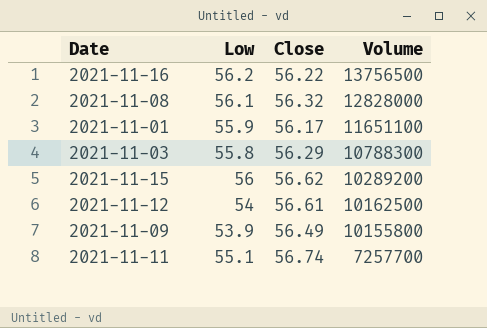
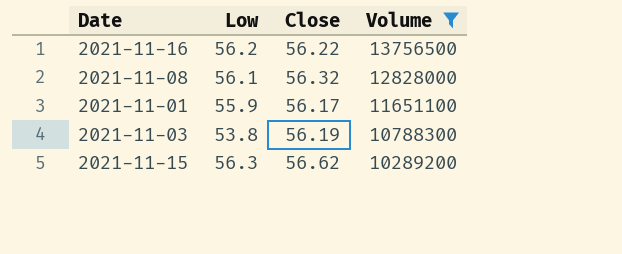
filter: none -> Volume >= 10289200
2021-11-03 | Low: 55.8 -> 53.8
2021-11-03 | Close: 56.29 -> 56.19
2021-11-15 | Low: 56 -> 56.3

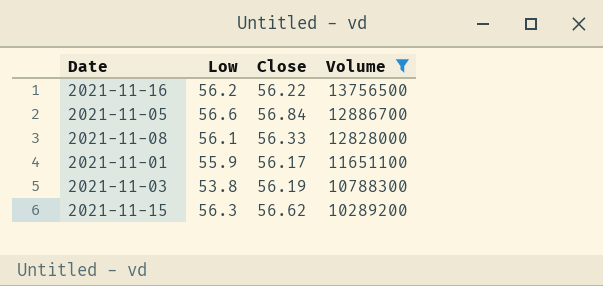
row 2021-11-05: none -> 56.6 | 56.84 | 12886700
2021-11-08 | Close: 56.32 -> 56.33

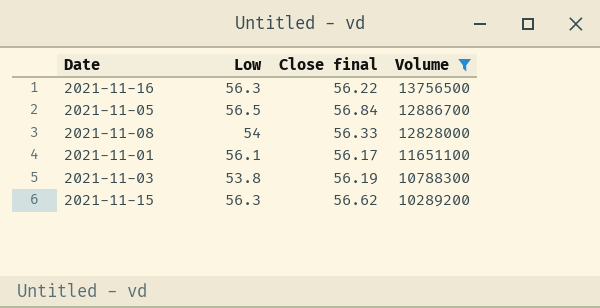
column name: Close -> Close final
2021-11-16 | Low: 56.2 -> 56.3
2021-11-05 | Low: 56.6 -> 56.5
2021-11-08 | Low: 56.1 -> 54
2021-11-01 | Low: 55.9 -> 56.1

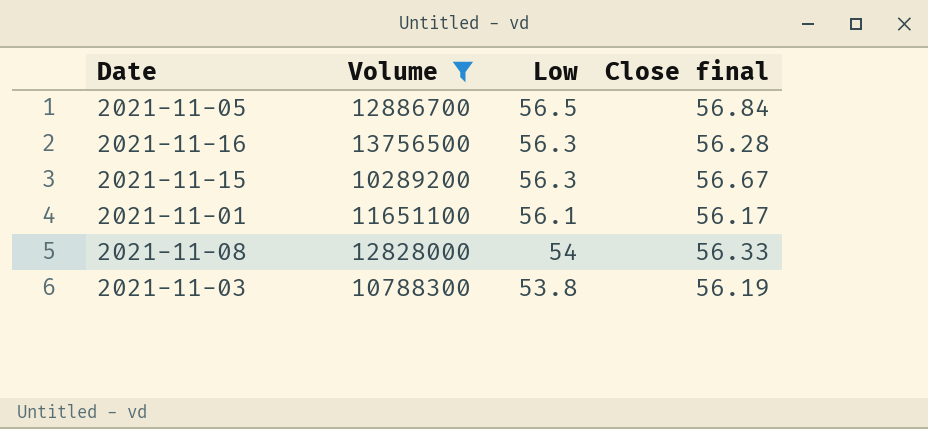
row order: Volume descending -> Low descending
column Volume | position: 4 -> 2
2021-11-16 | Close final: 56.22 -> 56.28
2021-11-15 | Close final: 56.62 -> 56.67

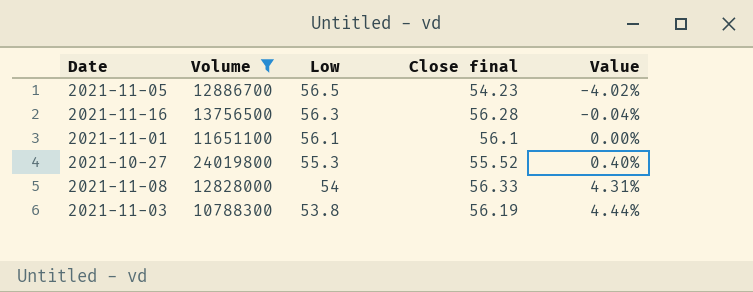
column Value | formula: none -> ([Close final] - [Low]) / [Low]
row 2021-11-15: 10289200 | 56.3 | 56.67 -> none
2021-11-05 | Close final: 56.84 -> 54.23
2021-11-01 | Close final: 56.17 -> 56.1
row 2021-10-27: none -> 24019800 | 55.3 | 55.52 | 0.40%

